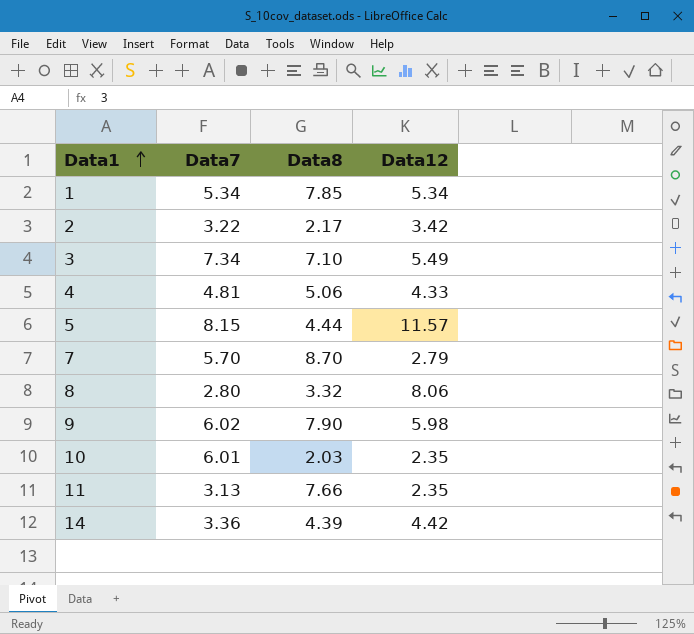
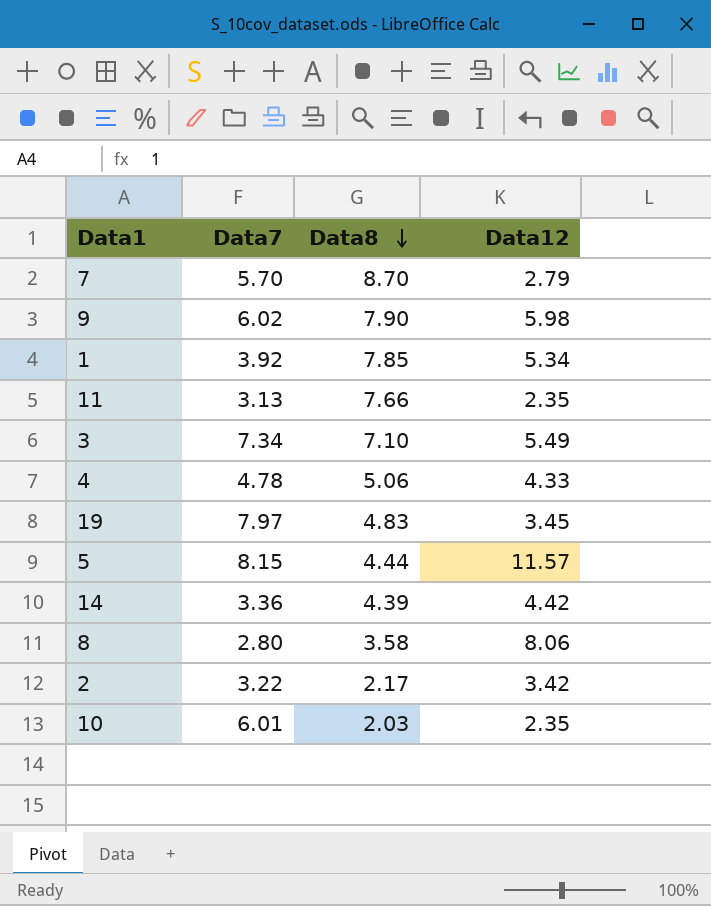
row order: Data1 ascending -> Data8 descending
1 | Data7: 5.34 -> 3.92
4 | Data7: 4.81 -> 4.78
row 19: none -> 7.97 | 4.83 | 3.45
8 | Data8: 3.32 -> 3.58

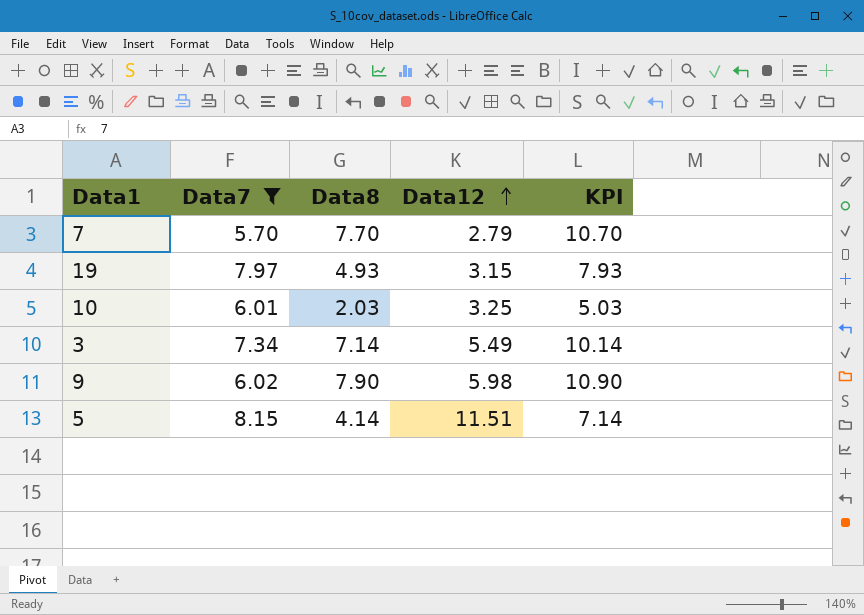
filter: none -> Data7 >= 5.70
row order: Data8 descending -> Data12 ascending
column KPI | formula: none -> [Data8] + 3
7 | Data8: 8.70 -> 7.70
19 | Data8: 4.83 -> 4.93
19 | Data12: 3.45 -> 3.15
10 | Data12: 2.35 -> 3.25
3 | Data8: 7.10 -> 7.14
5 | Data8: 4.44 -> 4.14
5 | Data12: 11.57 -> 11.51

